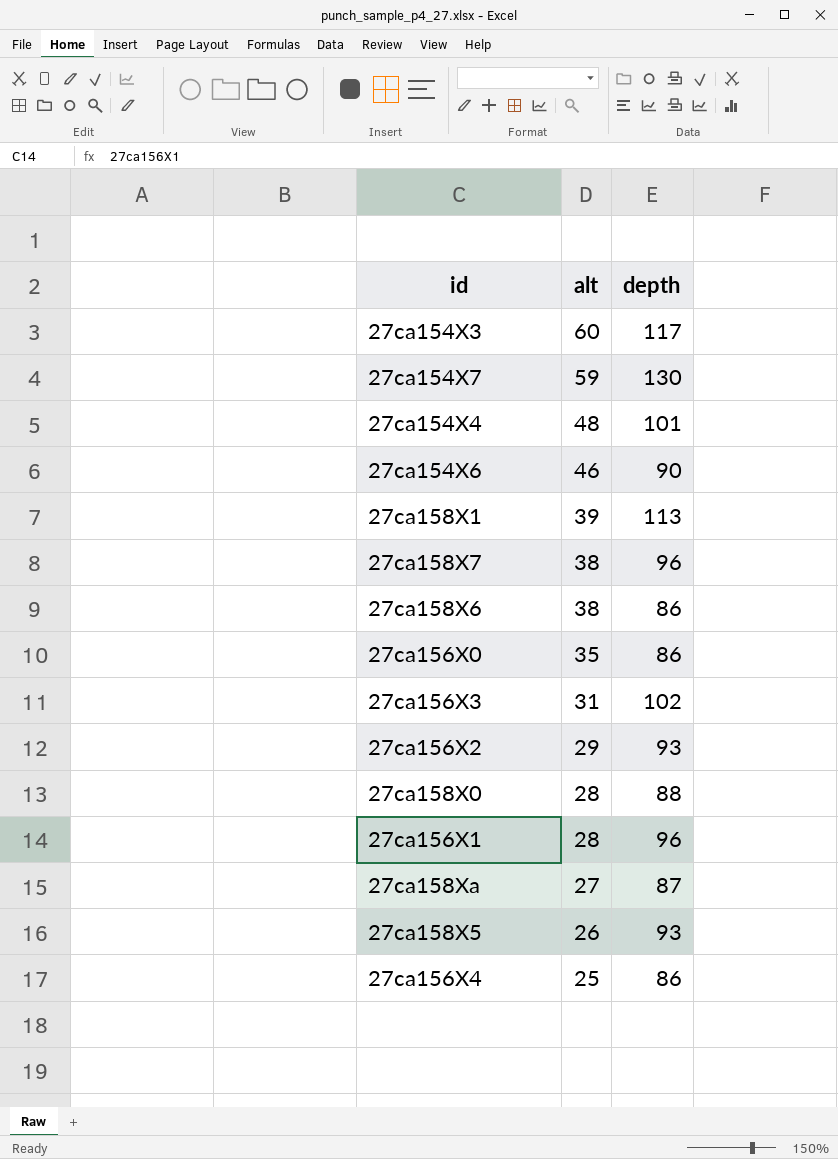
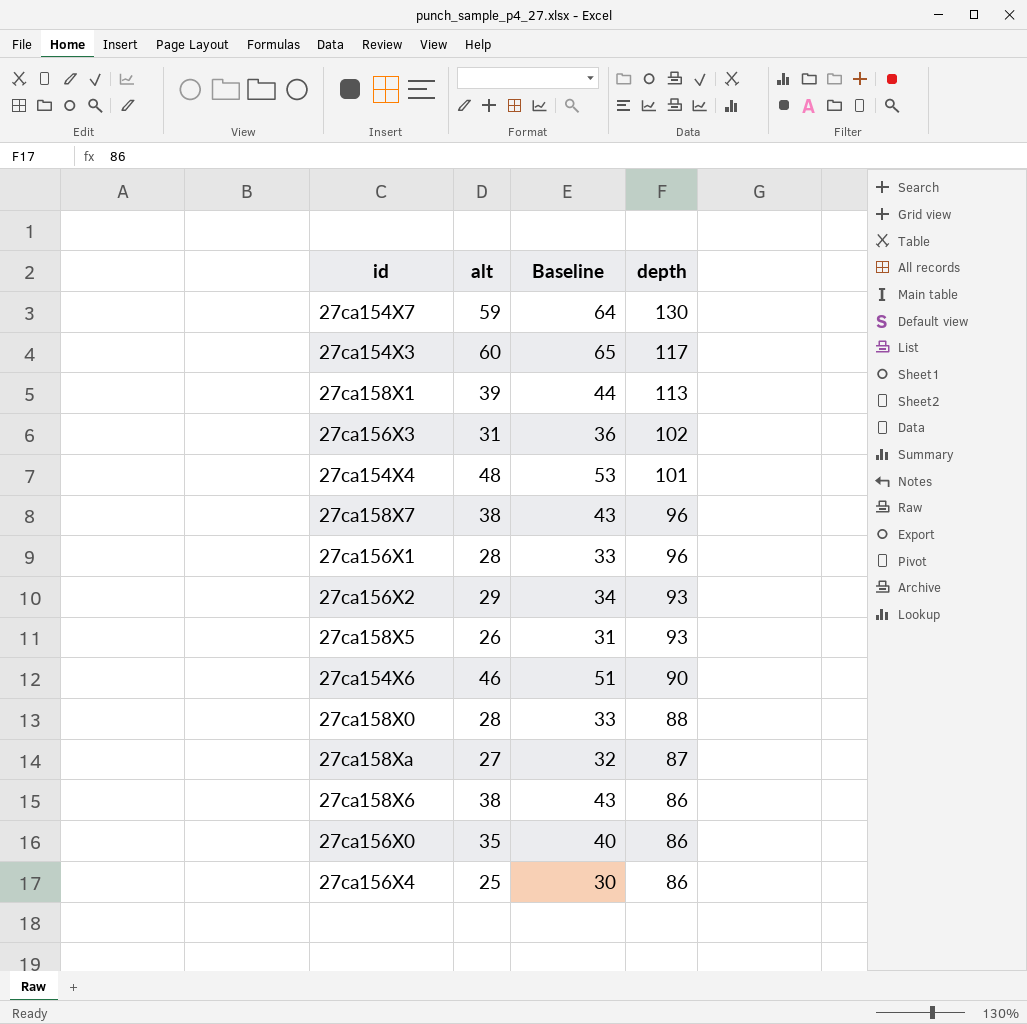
row order: alt descending -> depth descending
column Baseline | formula: none -> [alt] + 5

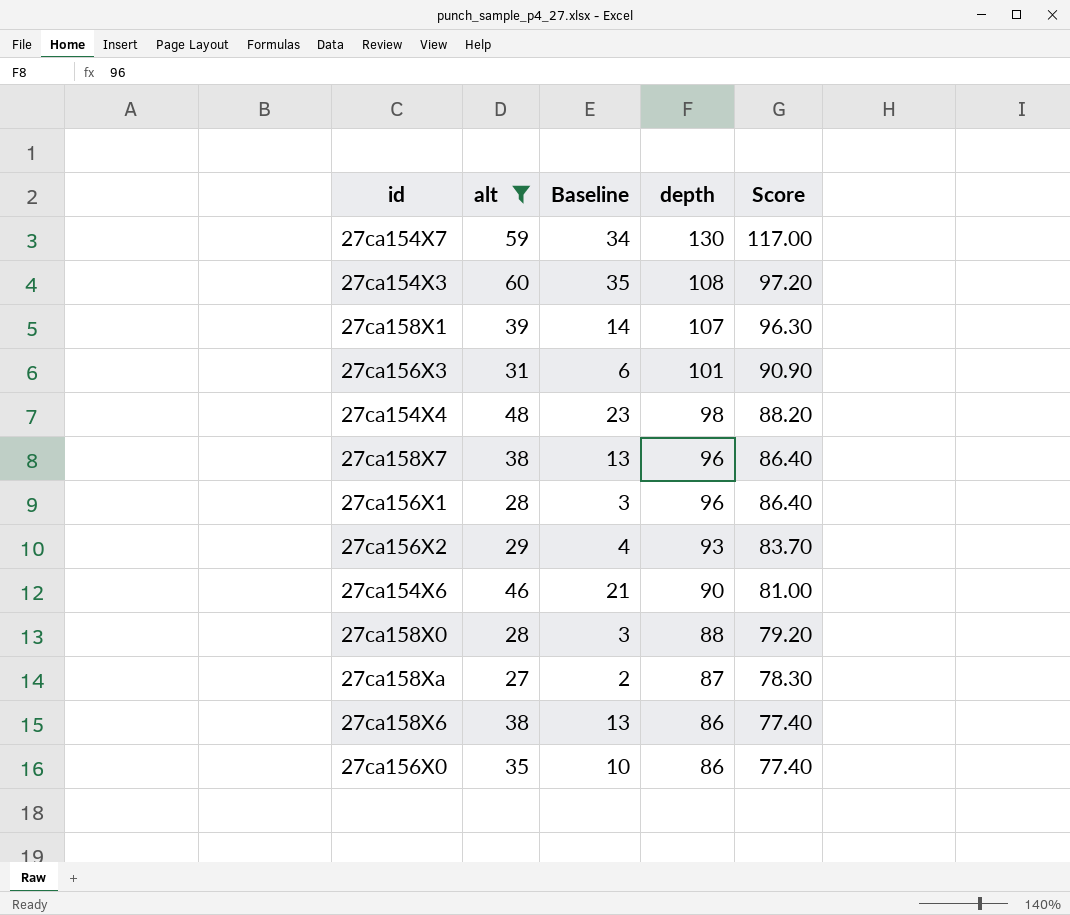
filter: none -> alt >= 27
column Baseline | formula: [alt] + 5 -> [alt] - 25
column Score | formula: none -> [depth] * 0.9
27ca154X3 | depth: 117 -> 108
27ca158X1 | depth: 113 -> 107
27ca156X3 | depth: 102 -> 101
27ca154X4 | depth: 101 -> 98

